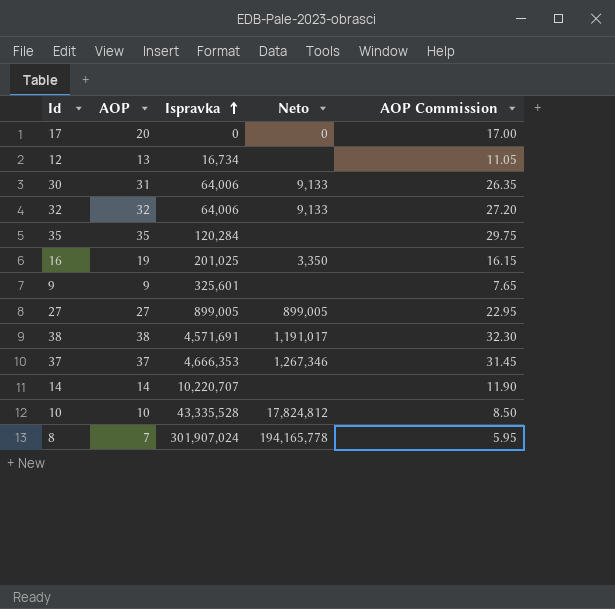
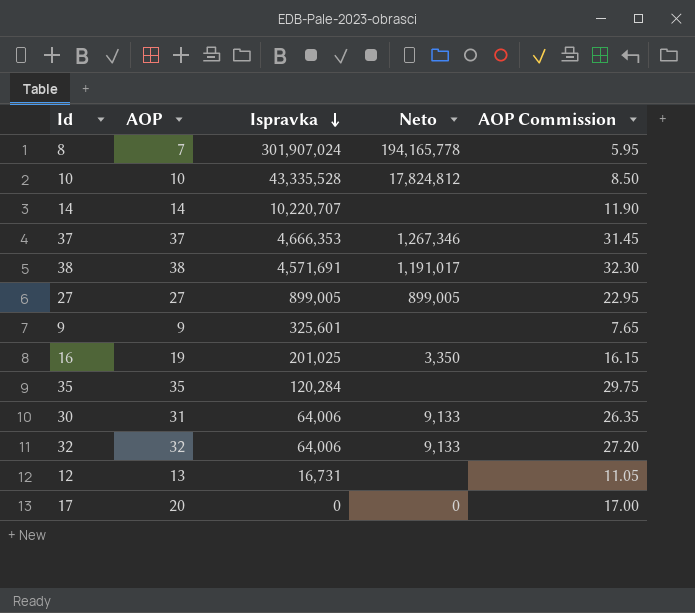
row order: Ispravka ascending -> Ispravka descending
12 | Ispravka: 16,734 -> 16,731

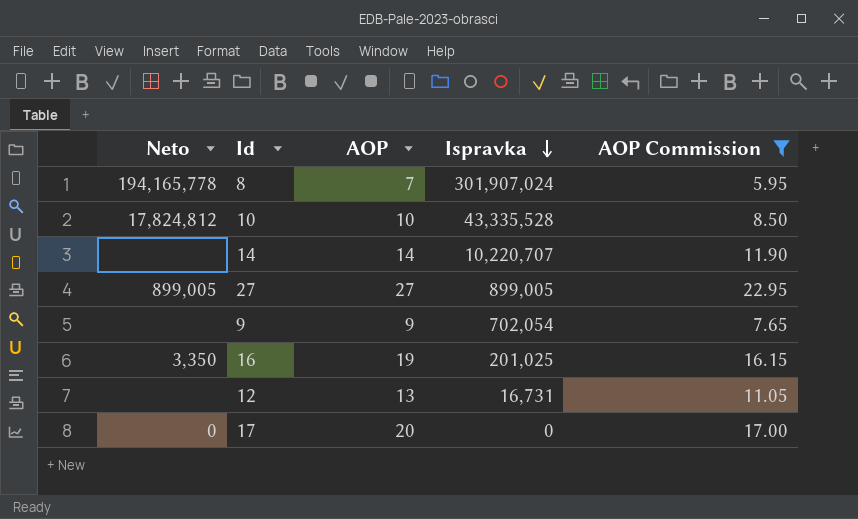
filter: none -> AOP Commission <= 22.95
column Neto | position: 4 -> 1
9 | Ispravka: 325,601 -> 702,054

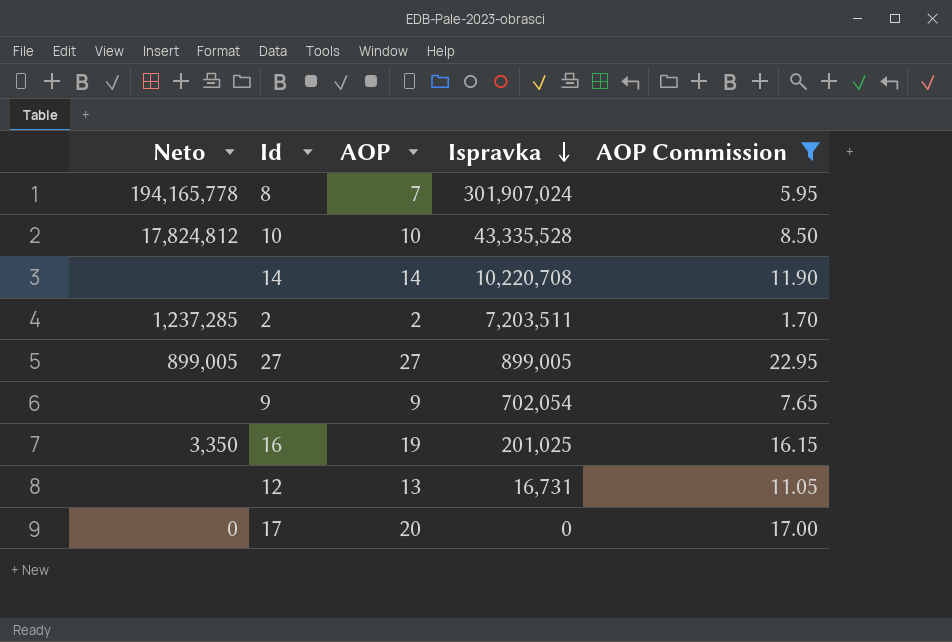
14 | Ispravka: 10,220,707 -> 10,220,708
row 2: none -> 1,237,285 | 2 | 7,203,511 | 1.70

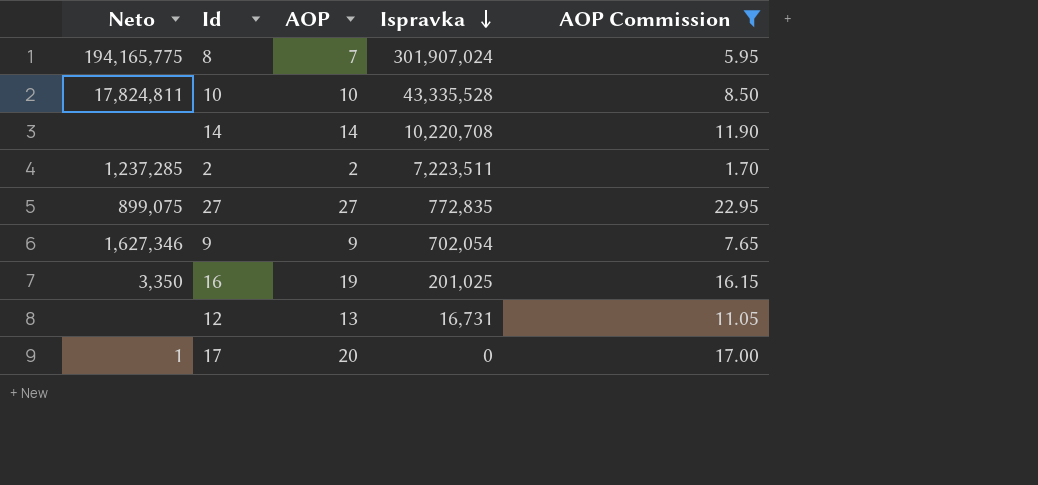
8 | Neto: 194,165,778 -> 194,165,775
10 | Neto: 17,824,812 -> 17,824,811
2 | Ispravka: 7,203,511 -> 7,223,511
27 | Neto: 899,005 -> 899,075
27 | Ispravka: 899,005 -> 772,835
9 | Neto: none -> 1,627,346
17 | Neto: 0 -> 1

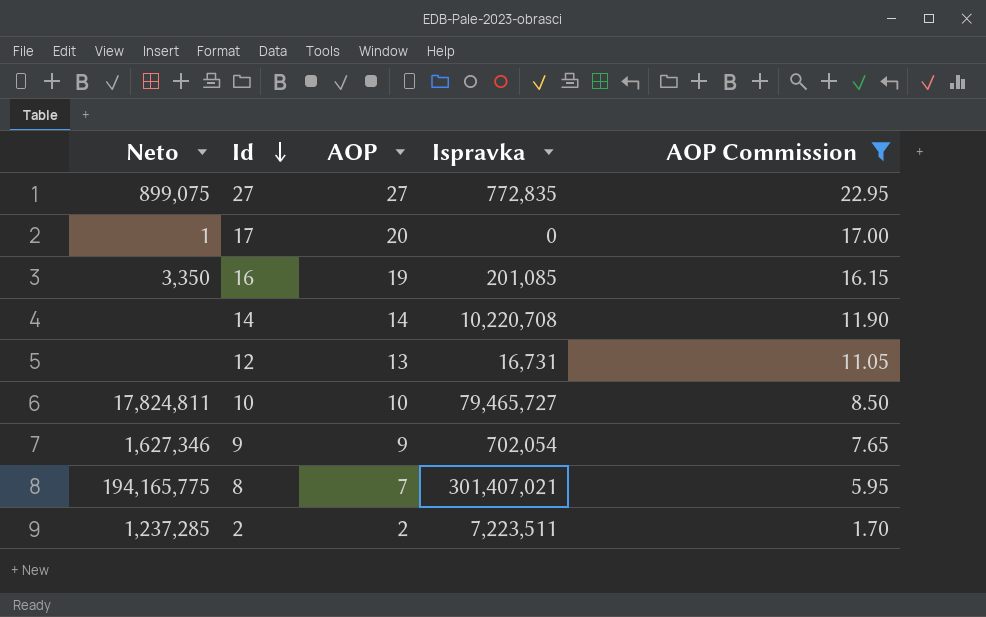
row order: Ispravka descending -> Id descending
16 | Ispravka: 201,025 -> 201,085
10 | Ispravka: 43,335,528 -> 79,465,727
8 | Ispravka: 301,907,024 -> 301,407,021

